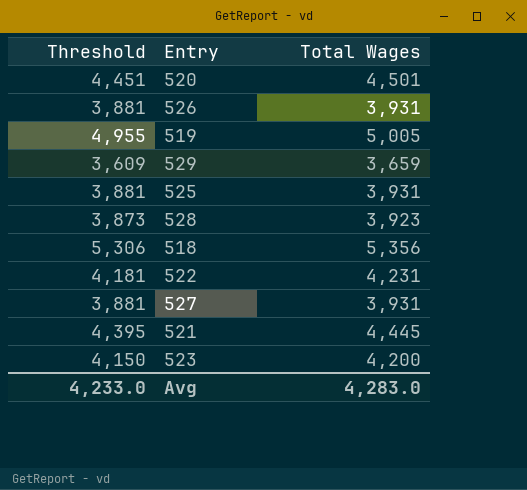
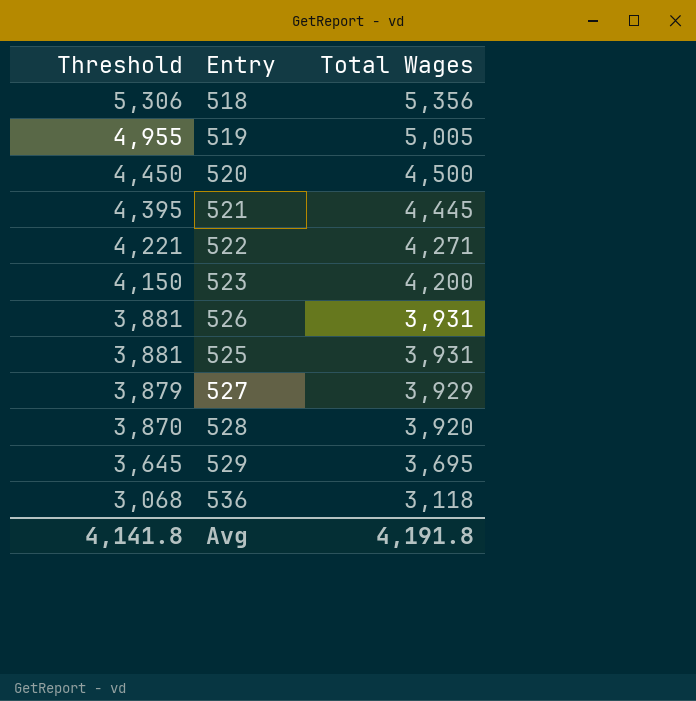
row order: none -> Threshold descending
520 | Threshold: 4,451 -> 4,450
520 | Total Wages: 4,501 -> 4,500
522 | Threshold: 4,181 -> 4,221
522 | Total Wages: 4,231 -> 4,271
527 | Threshold: 3,881 -> 3,879
527 | Total Wages: 3,931 -> 3,929
528 | Threshold: 3,873 -> 3,870
528 | Total Wages: 3,923 -> 3,920
529 | Threshold: 3,609 -> 3,645
529 | Total Wages: 3,659 -> 3,695
row 536: none -> 3,068 | 3,118
Avg | Threshold: 4,233.0 -> 4,141.8
Avg | Total Wages: 4,283.0 -> 4,191.8

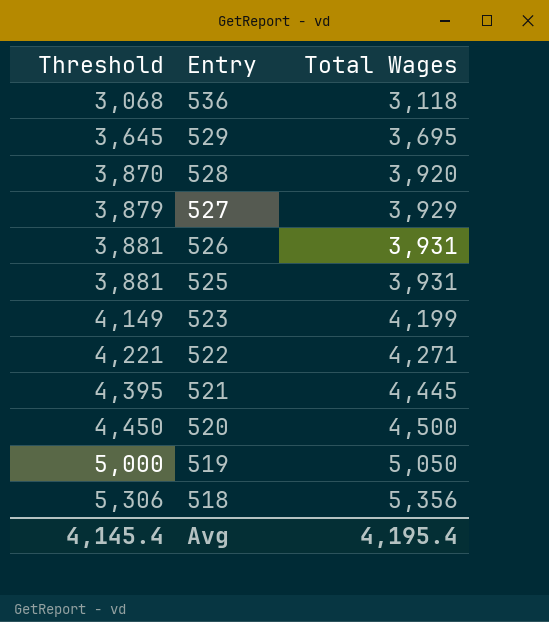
row order: Threshold descending -> Threshold ascending
523 | Threshold: 4,150 -> 4,149
523 | Total Wages: 4,200 -> 4,199
519 | Threshold: 4,955 -> 5,000
519 | Total Wages: 5,005 -> 5,050
Avg | Threshold: 4,141.8 -> 4,145.4
Avg | Total Wages: 4,191.8 -> 4,195.4

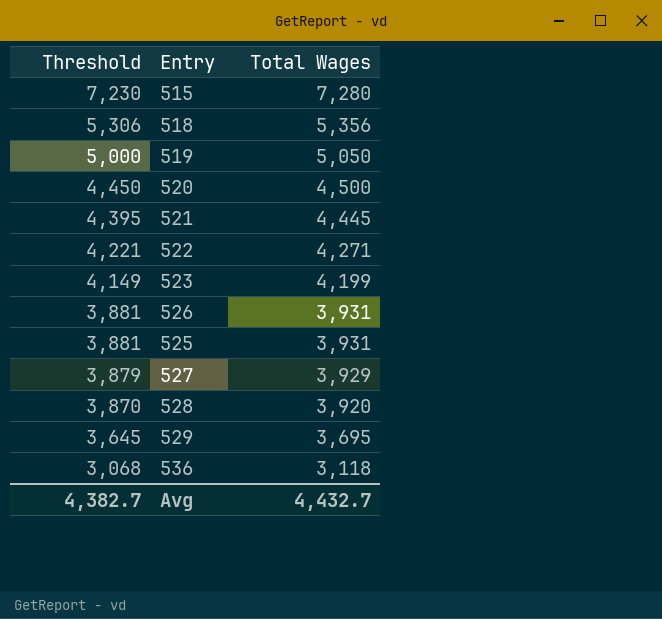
row order: Threshold ascending -> Threshold descending
row 515: none -> 7,230 | 7,280
Avg | Threshold: 4,145.4 -> 4,382.7
Avg | Total Wages: 4,195.4 -> 4,432.7

